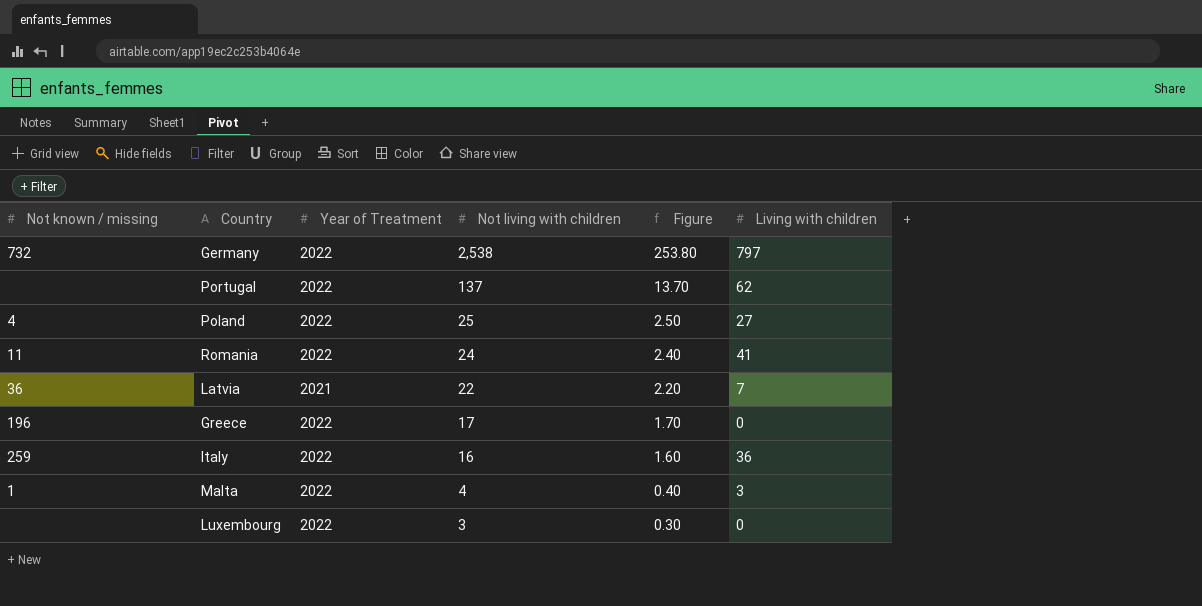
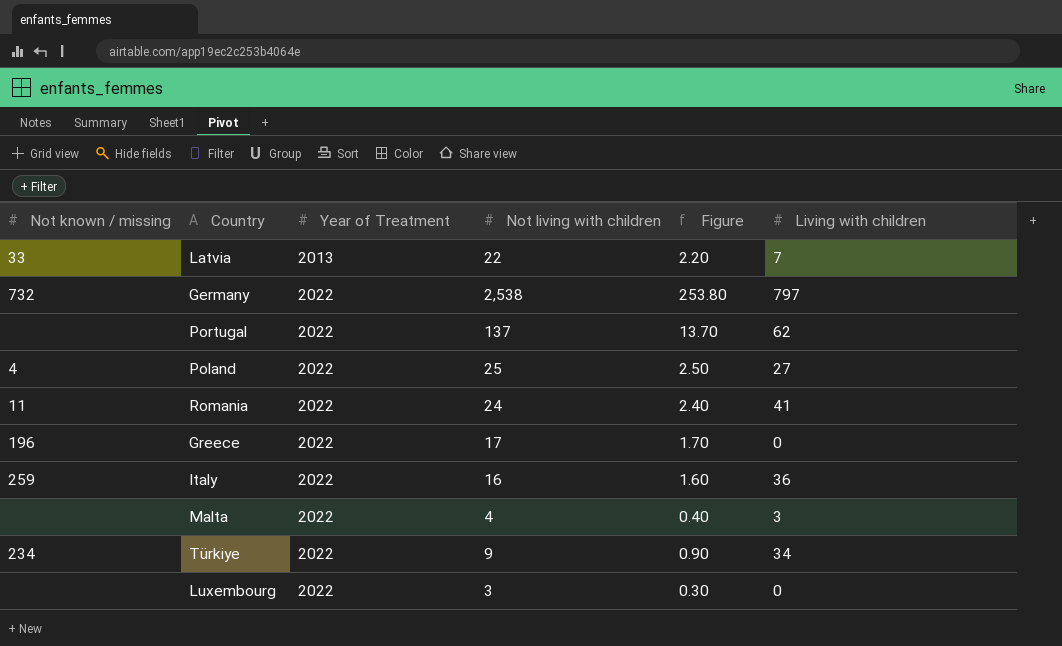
row order: Not living with children descending -> Year of Treatment ascending
Latvia | Not known / missing: 36 -> 33
Latvia | Year of Treatment: 2021 -> 2013
Malta | Not known / missing: 1 -> none
row Türkiye: none -> 234 | 2022 | 9 | 0.90 | 34

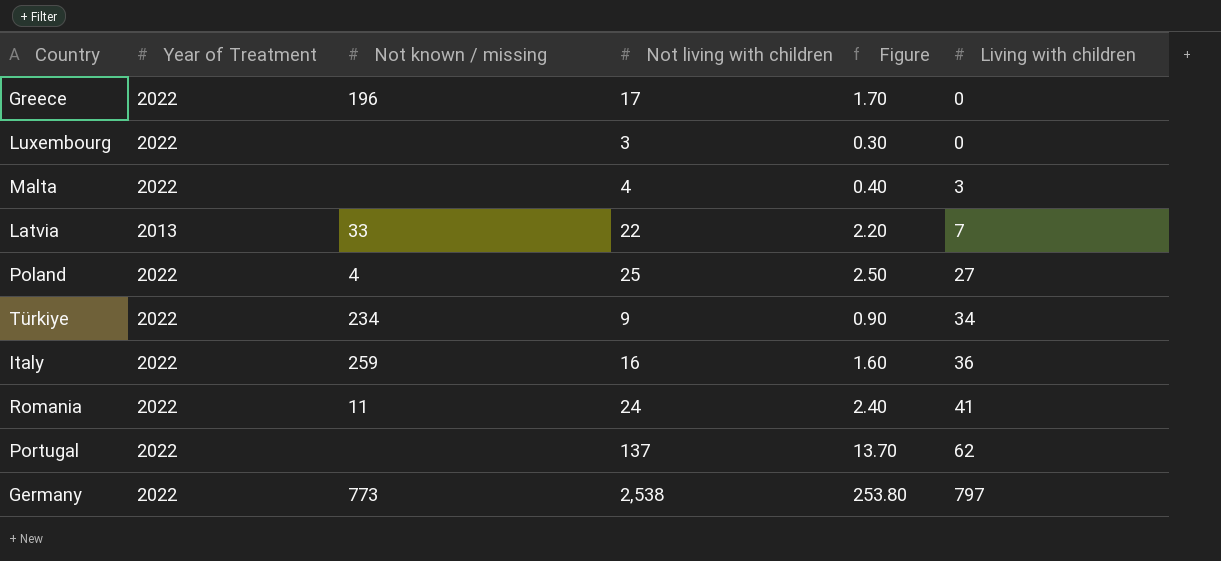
row order: Year of Treatment ascending -> Living with children ascending
column Not known / missing | position: 1 -> 3
Germany | Not known / missing: 732 -> 773

